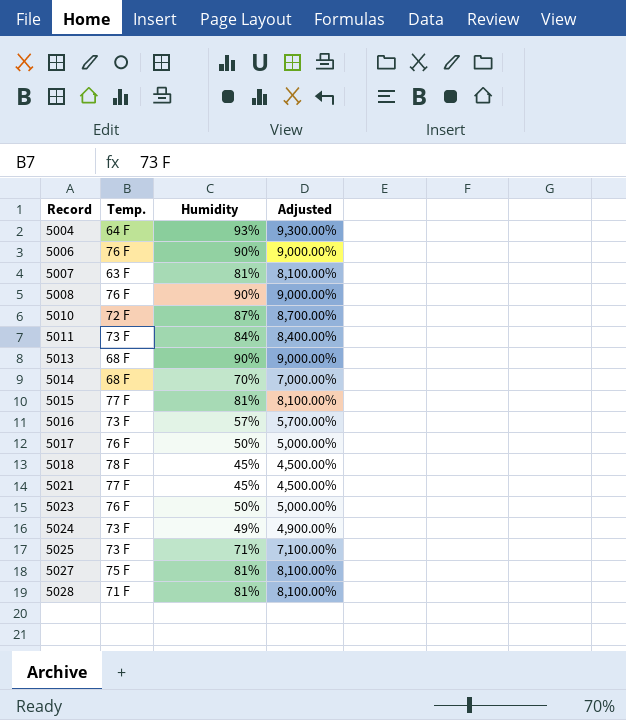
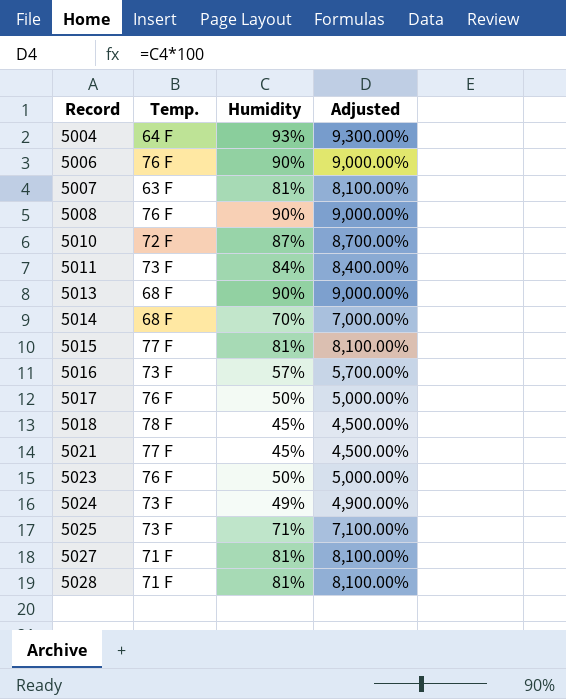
5027 | Temp.: 75 F -> 71 F

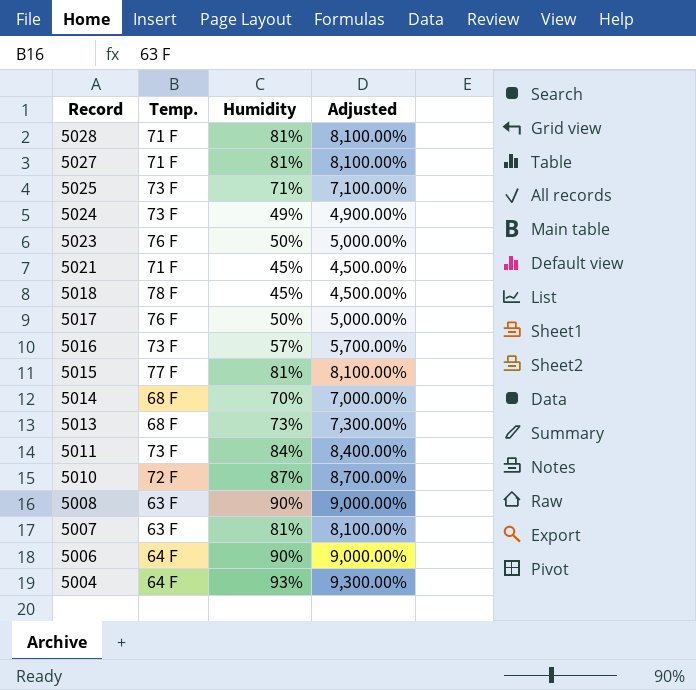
row order: Record ascending -> Record descending
5021 | Temp.: 77 F -> 71 F
5013 | Humidity: 90% -> 73%
5013 | Adjusted: 9,000.00% -> 7,300.00%
5008 | Temp.: 76 F -> 63 F
5006 | Temp.: 76 F -> 64 F

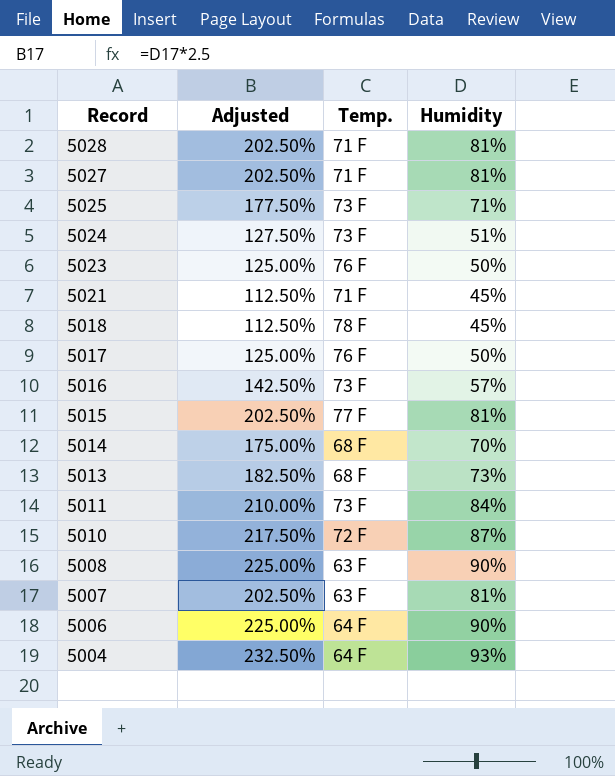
column Adjusted | formula: [Humidity] * 100 -> [Humidity] * 2.5
column Adjusted | position: 4 -> 2
5024 | Humidity: 49% -> 51%

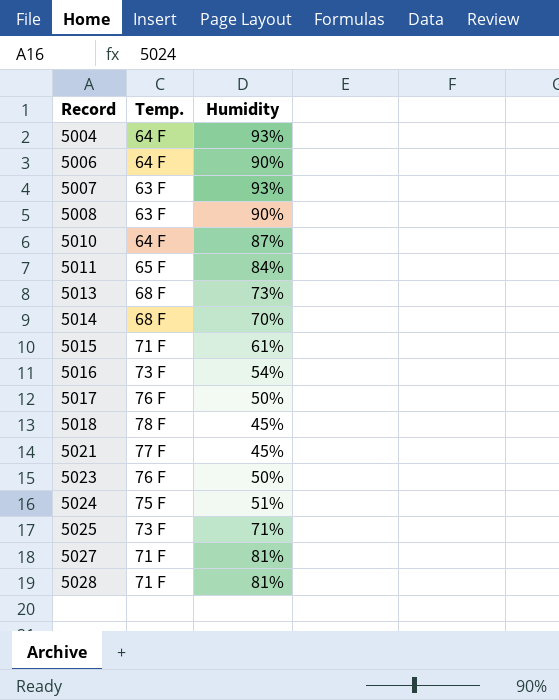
row order: Record descending -> Record ascending
column Adjusted | formula: [Humidity] * 2.5 -> none
5007 | Humidity: 81% -> 93%
5010 | Temp.: 72 F -> 64 F
5011 | Temp.: 73 F -> 65 F
5015 | Temp.: 77 F -> 71 F
5015 | Humidity: 81% -> 61%
5016 | Humidity: 57% -> 54%
5021 | Temp.: 71 F -> 77 F
5024 | Temp.: 73 F -> 75 F

